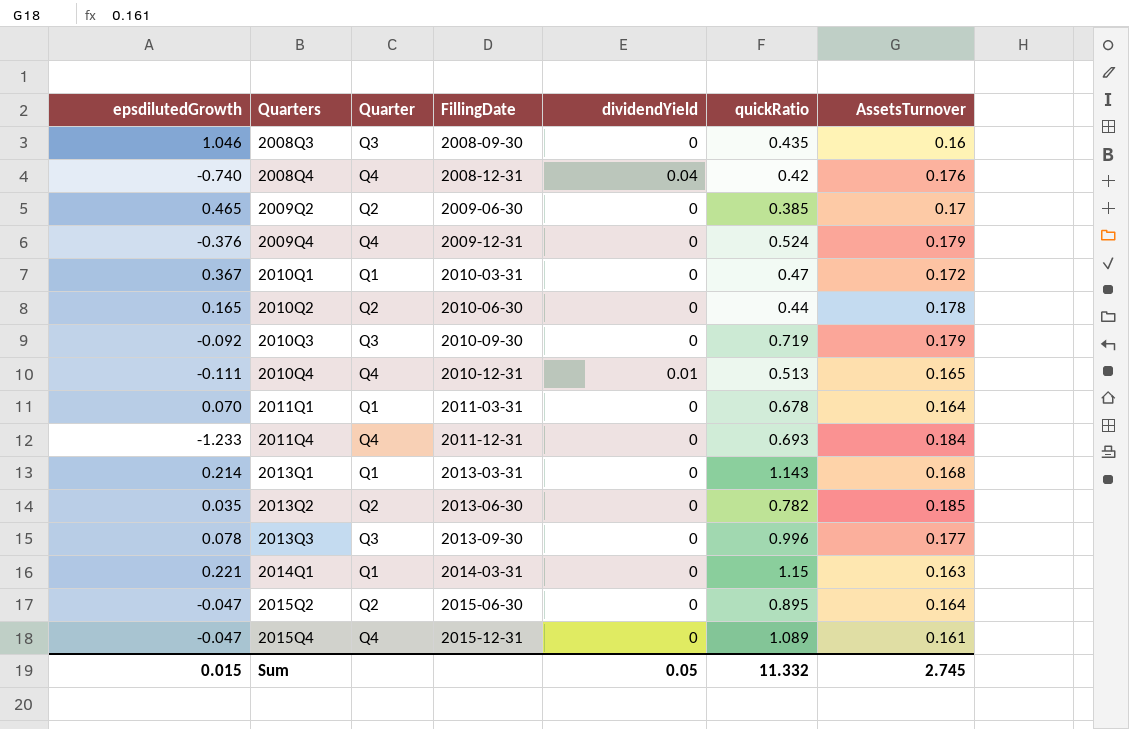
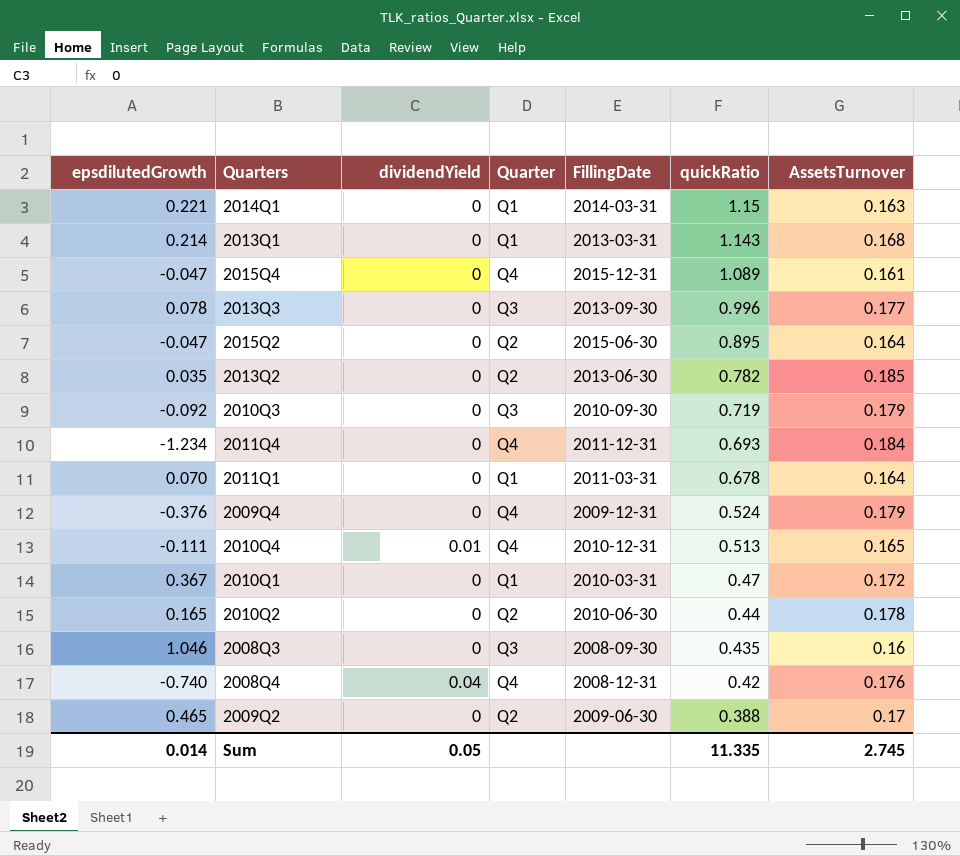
row order: Quarters ascending -> quickRatio descending
column dividendYield | position: 5 -> 3
2011Q4 | epsdilutedGrowth: -1.233 -> -1.234
2009Q2 | quickRatio: 0.385 -> 0.388
Sum | epsdilutedGrowth: 0.015 -> 0.014
Sum | quickRatio: 11.332 -> 11.335

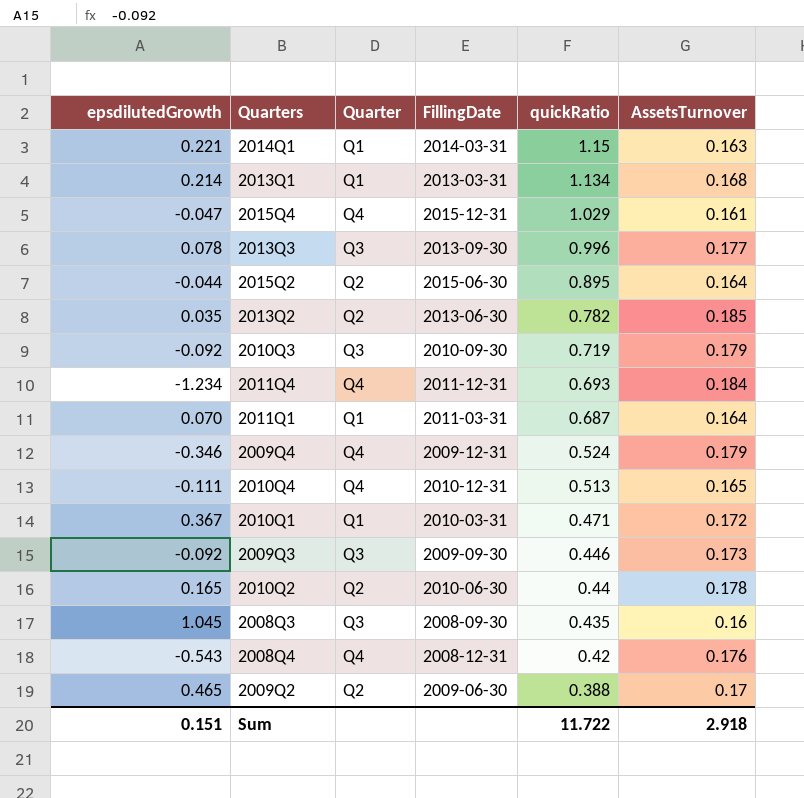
column dividendYield | position: 3 -> none
2013Q1 | quickRatio: 1.143 -> 1.134
2015Q4 | quickRatio: 1.089 -> 1.029
2015Q2 | epsdilutedGrowth: -0.047 -> -0.044
2011Q1 | quickRatio: 0.678 -> 0.687
2009Q4 | epsdilutedGrowth: -0.376 -> -0.346
2010Q1 | quickRatio: 0.47 -> 0.471
row 2009Q3: none -> -0.092 | Q3 | 2009-09-30 | 0.446 | 0.173
2008Q3 | epsdilutedGrowth: 1.046 -> 1.045
2008Q4 | epsdilutedGrowth: -0.740 -> -0.543
Sum | epsdilutedGrowth: 0.014 -> 0.151
Sum | quickRatio: 11.335 -> 11.722
Sum | AssetsTurnover: 2.745 -> 2.918

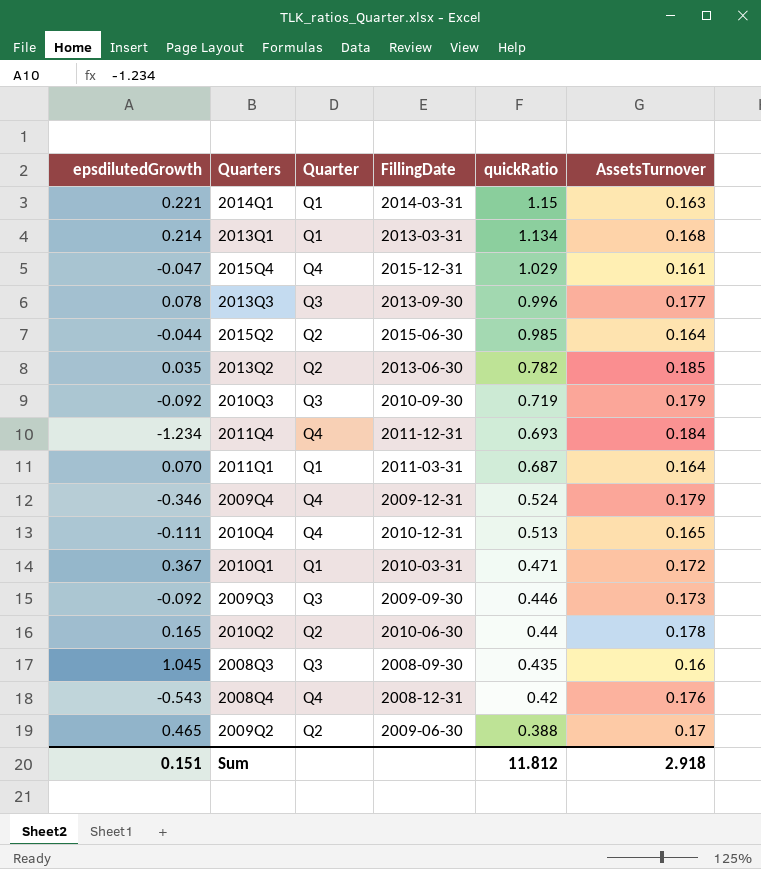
2015Q2 | quickRatio: 0.895 -> 0.985
Sum | quickRatio: 11.722 -> 11.812

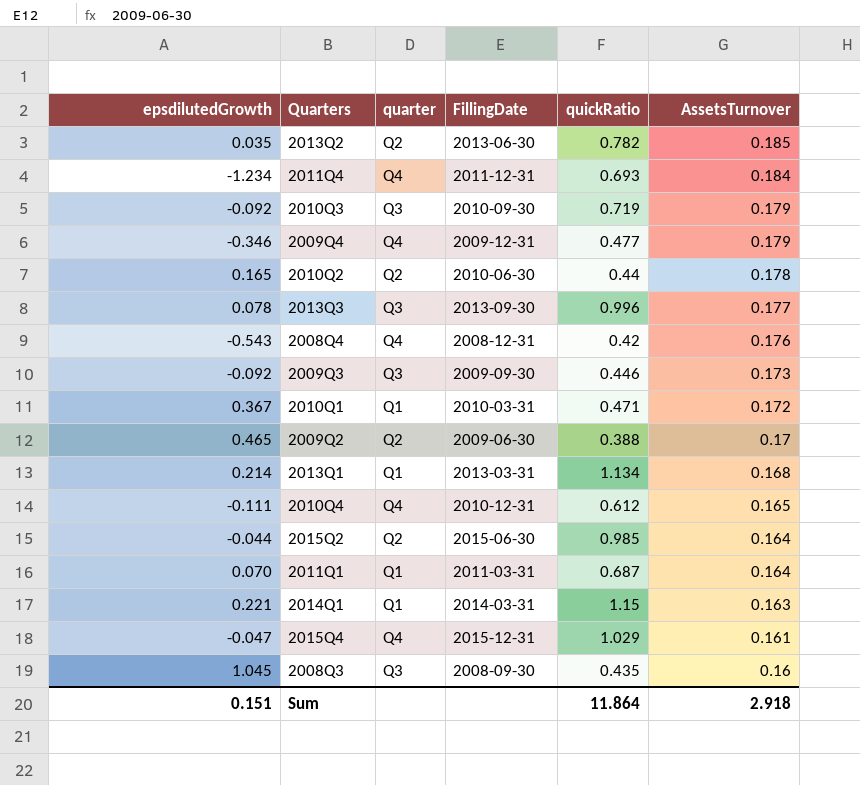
row order: quickRatio descending -> AssetsTurnover descending
column name: Quarter -> quarter
2009Q4 | quickRatio: 0.524 -> 0.477
2010Q4 | quickRatio: 0.513 -> 0.612
Sum | quickRatio: 11.812 -> 11.864

